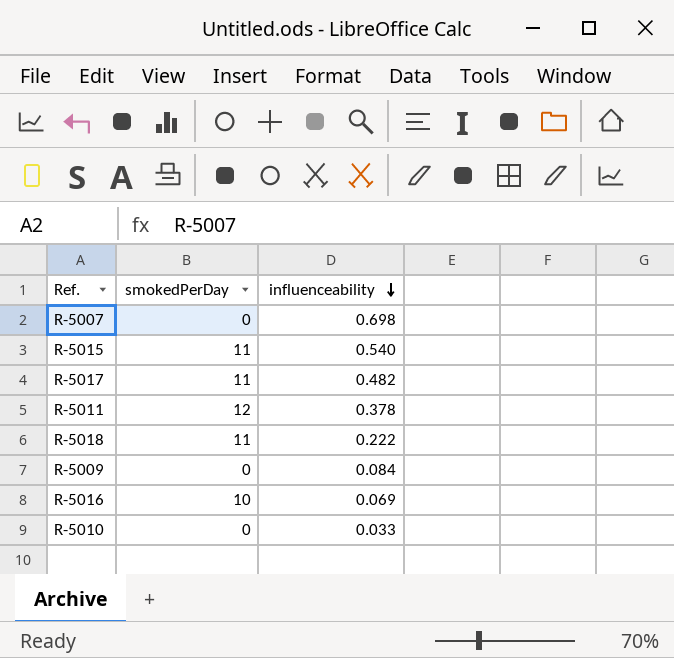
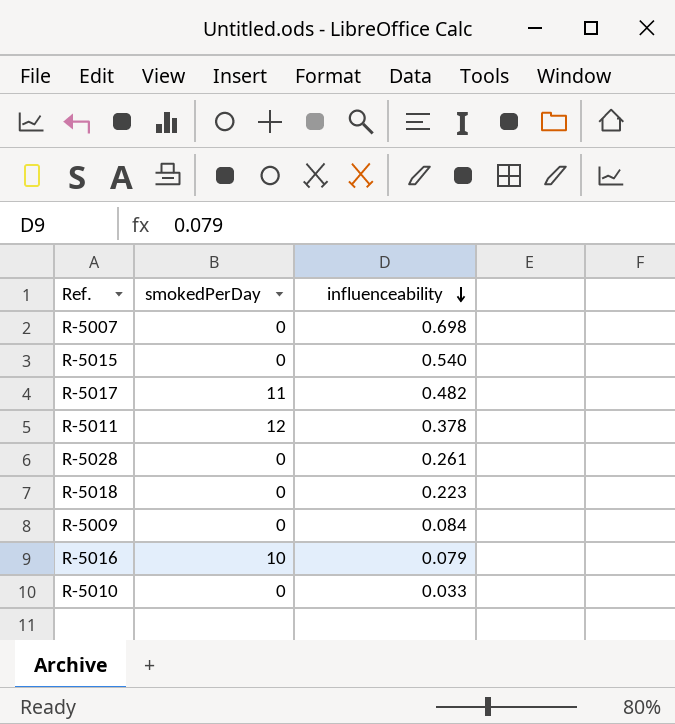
R-5015 | smokedPerDay: 11 -> 0
row R-5028: none -> 0 | 0.261
R-5018 | smokedPerDay: 11 -> 0
R-5018 | influenceability: 0.222 -> 0.223
R-5016 | influenceability: 0.069 -> 0.079

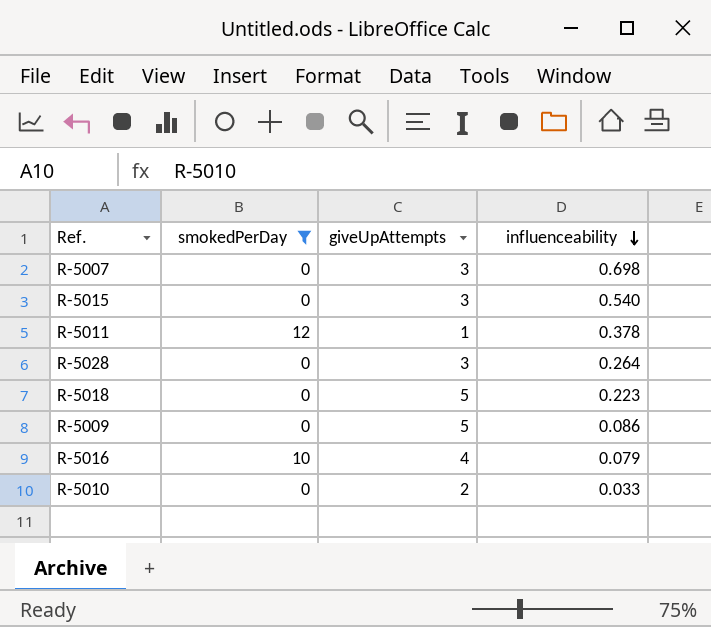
filter: none -> smokedPerDay != 11
column giveUpAttempts | position: none -> 3
R-5028 | influenceability: 0.261 -> 0.264
R-5009 | influenceability: 0.084 -> 0.086

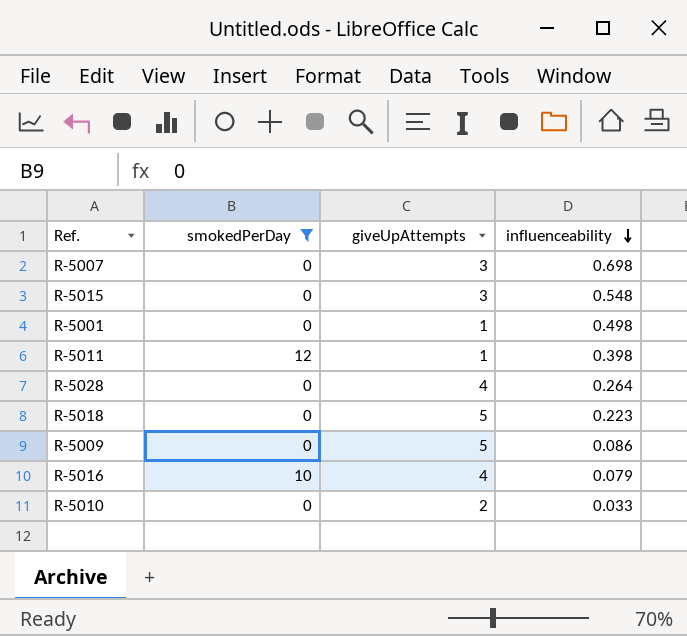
R-5015 | influenceability: 0.540 -> 0.548
row R-5001: none -> 0 | 1 | 0.498
R-5011 | influenceability: 0.378 -> 0.398
R-5028 | giveUpAttempts: 3 -> 4

